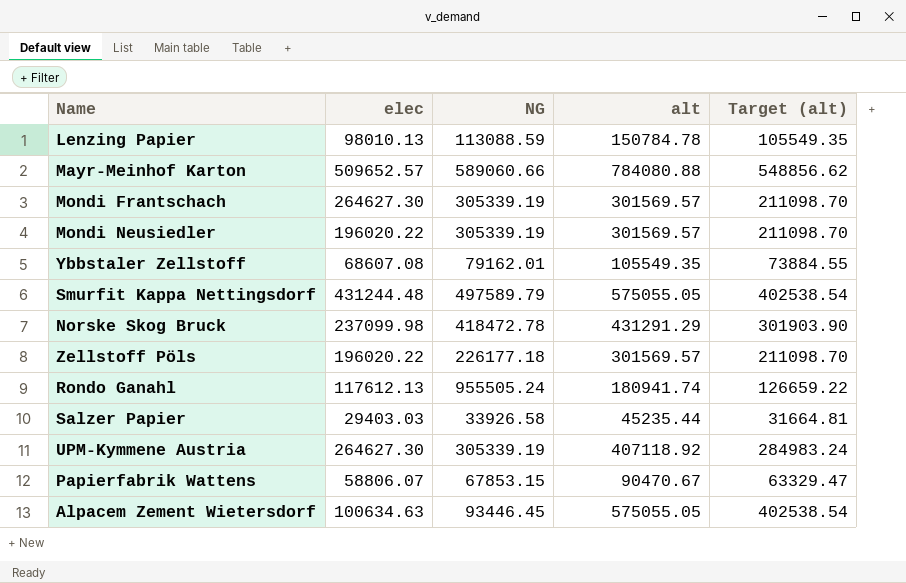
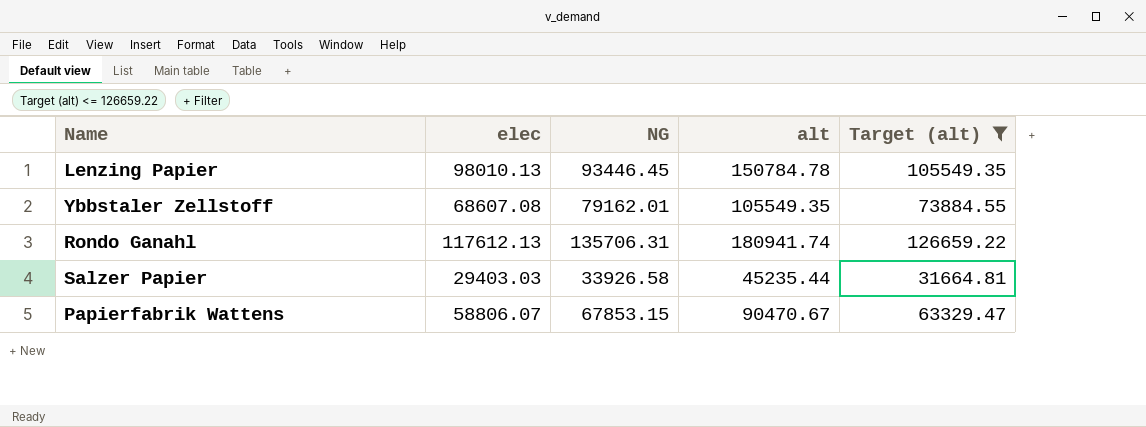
filter: none -> Target (alt) <= 126659.22
Lenzing Papier | NG: 113088.59 -> 93446.45
Rondo Ganahl | NG: 955505.24 -> 135706.31

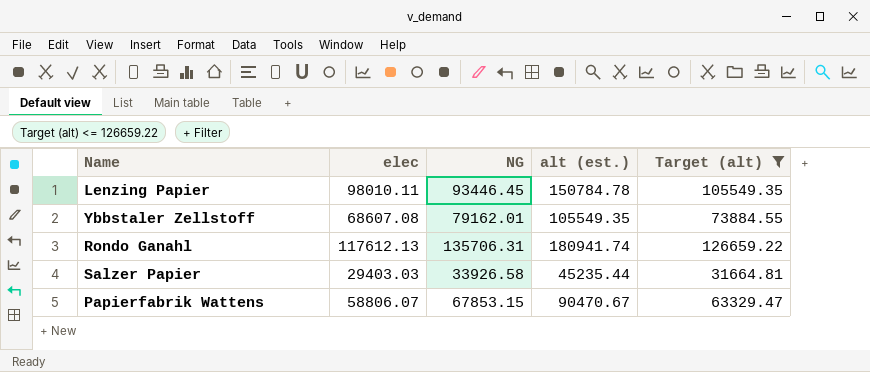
column name: alt -> alt (est.)
Lenzing Papier | elec: 98010.13 -> 98010.11

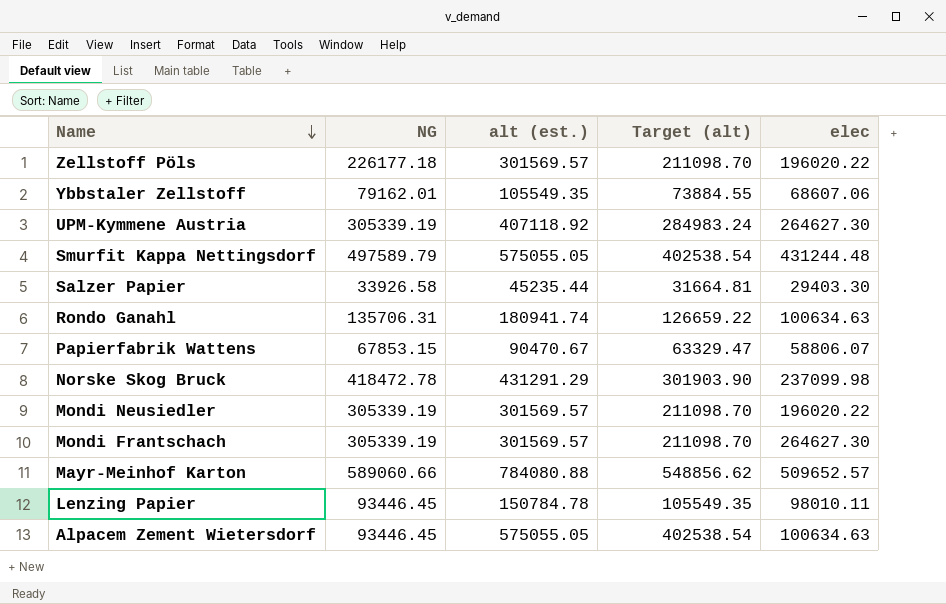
filter: Target (alt) <= 126659.22 -> none
row order: none -> Name descending
column elec | position: 2 -> 5
Ybbstaler Zellstoff | elec: 68607.08 -> 68607.06
Salzer Papier | elec: 29403.03 -> 29403.30
Rondo Ganahl | elec: 117612.13 -> 100634.63

